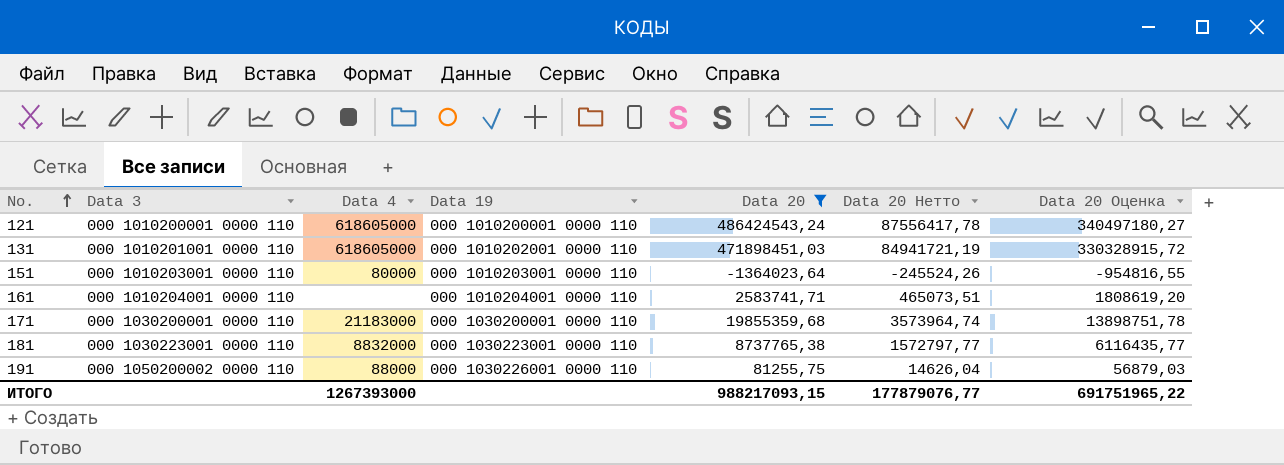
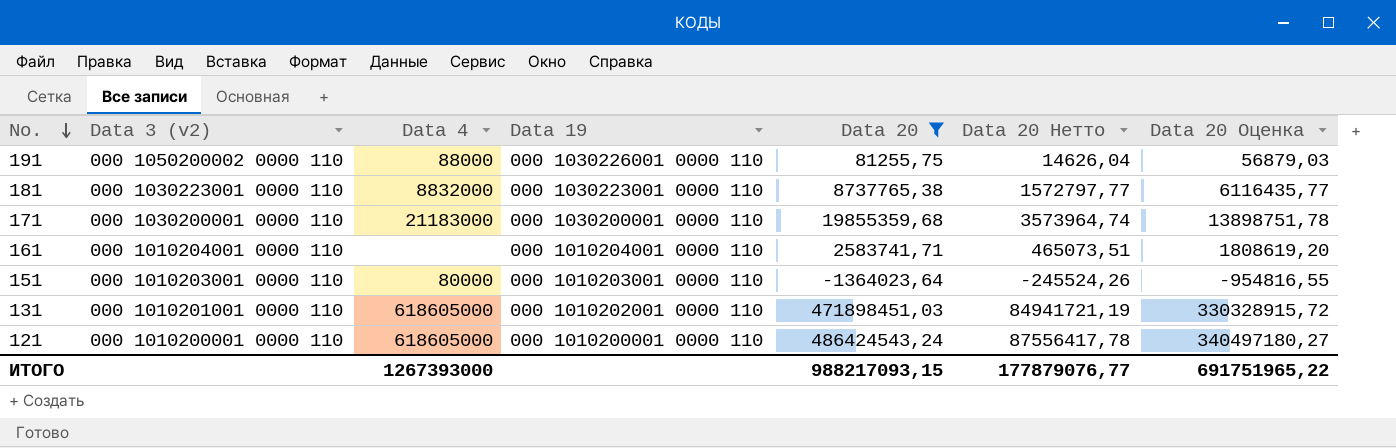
row order: No. ascending -> No. descending
column name: Data 3 -> Data 3 (v2)

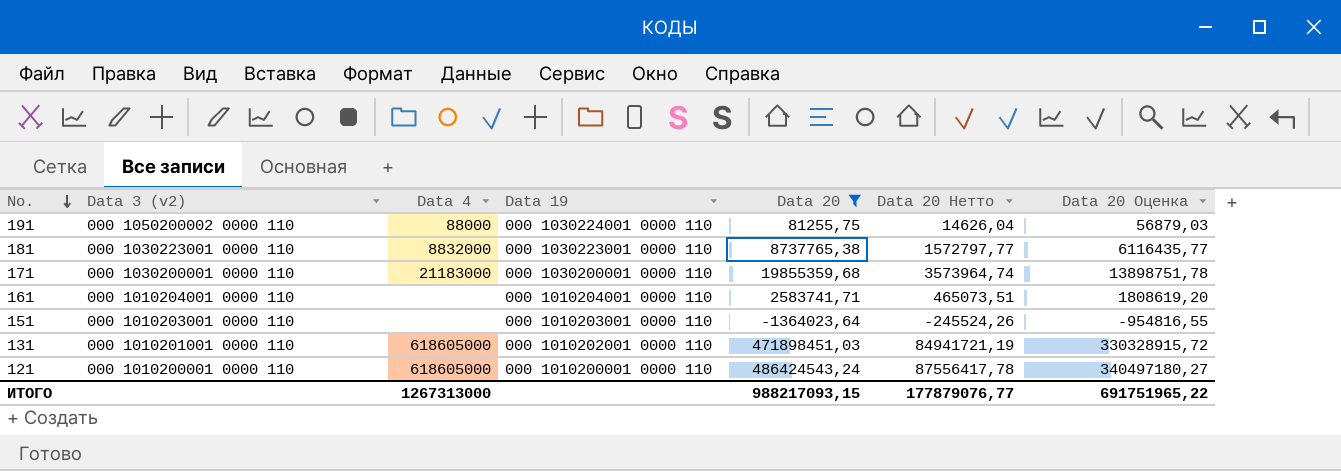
191 | Data 19: 000 1030226001 0000 110 -> 000 1030224001 0000 110
151 | Data 4: 80000 -> none
ИТОГО | Data 4: 1267393000 -> 1267313000

